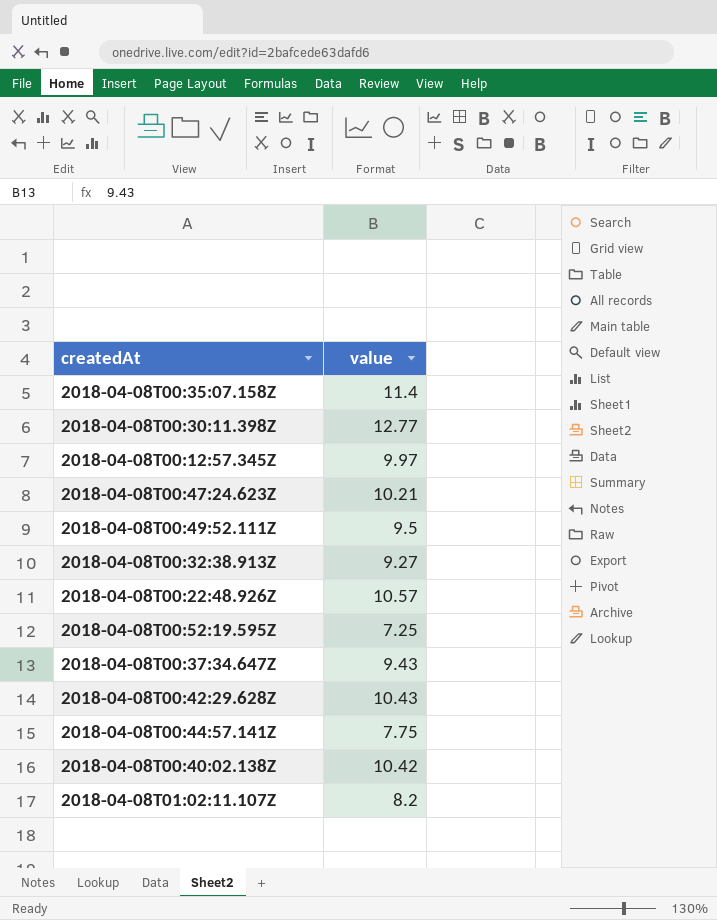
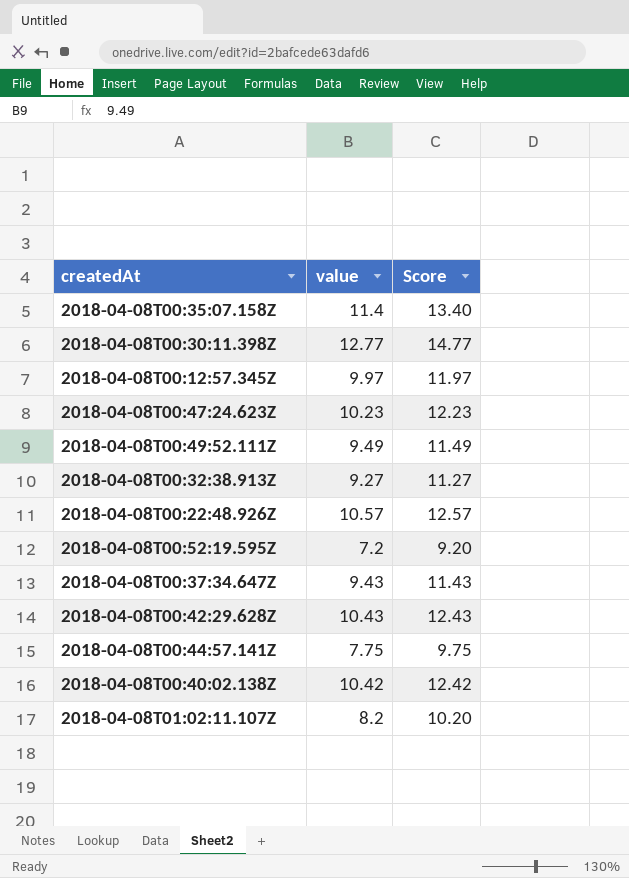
column Score | formula: none -> [value] + 2
2018-04-08T00:47:24.623Z | value: 10.21 -> 10.23
2018-04-08T00:49:52.111Z | value: 9.5 -> 9.49
2018-04-08T00:52:19.595Z | value: 7.25 -> 7.2

